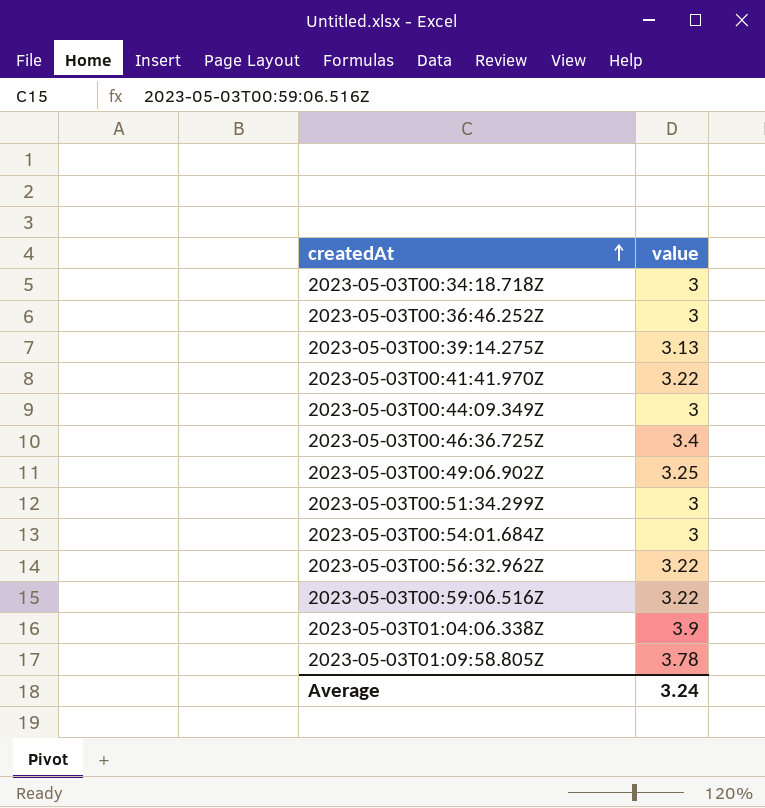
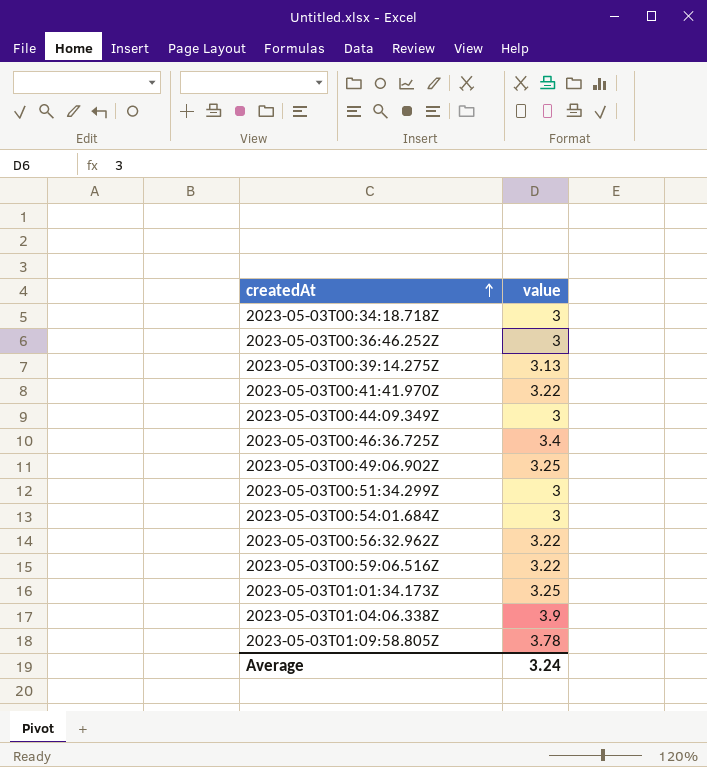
row 2023-05-03T01:01:34.173Z: none -> 3.25

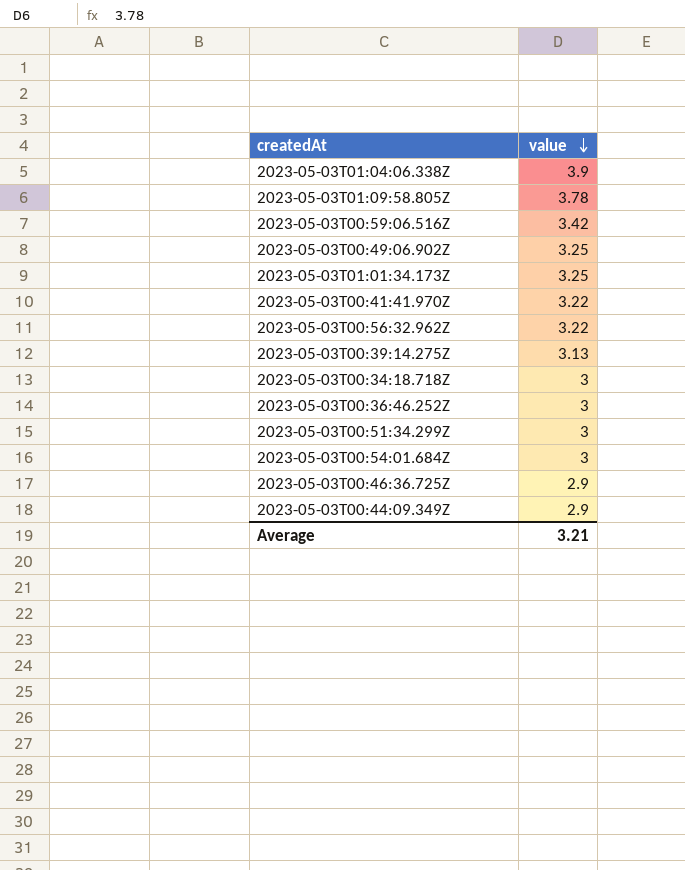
row order: createdAt ascending -> value descending
2023-05-03T00:59:06.516Z | value: 3.22 -> 3.42
2023-05-03T00:46:36.725Z | value: 3.4 -> 2.9
2023-05-03T00:44:09.349Z | value: 3 -> 2.9
Average | value: 3.24 -> 3.21

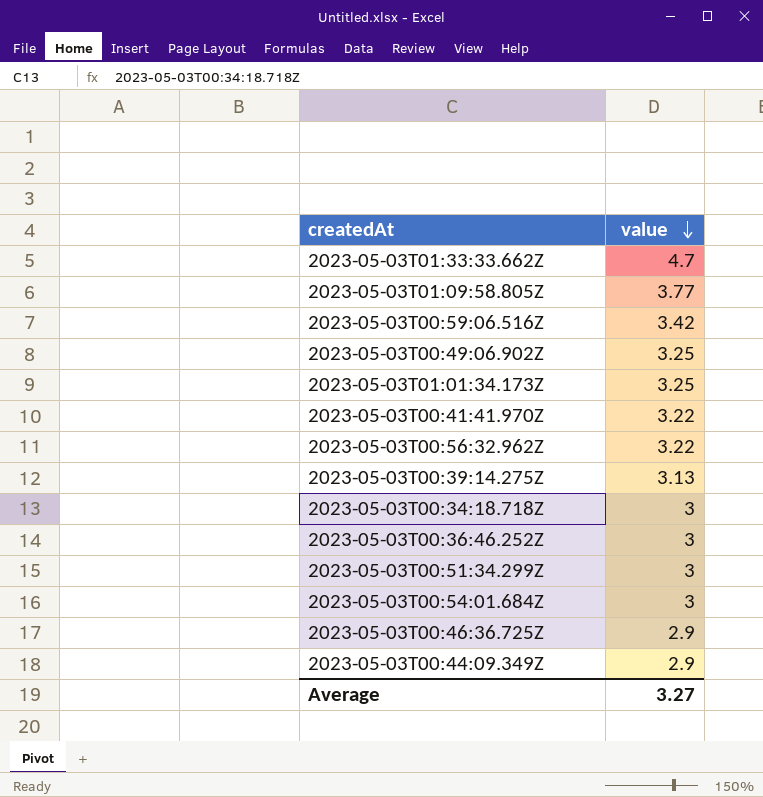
row 2023-05-03T01:04:06.338Z: 3.9 -> none
row 2023-05-03T01:33:33.662Z: none -> 4.7
2023-05-03T01:09:58.805Z | value: 3.78 -> 3.77
Average | value: 3.21 -> 3.27

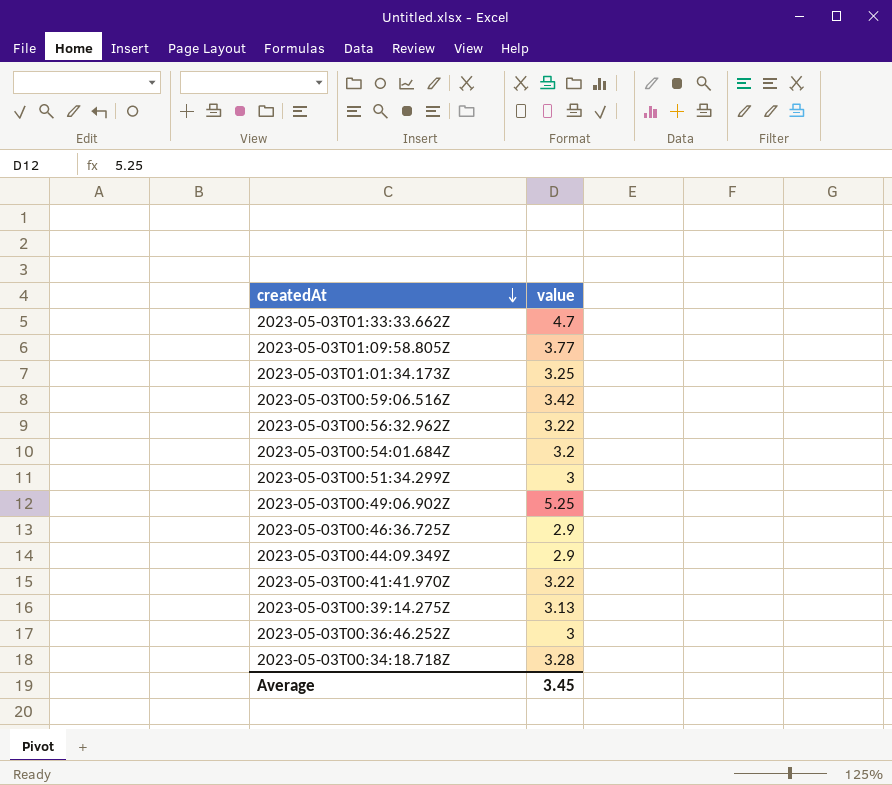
row order: value descending -> createdAt descending
2023-05-03T00:54:01.684Z | value: 3 -> 3.2
2023-05-03T00:49:06.902Z | value: 3.25 -> 5.25
2023-05-03T00:34:18.718Z | value: 3 -> 3.28
Average | value: 3.27 -> 3.45

